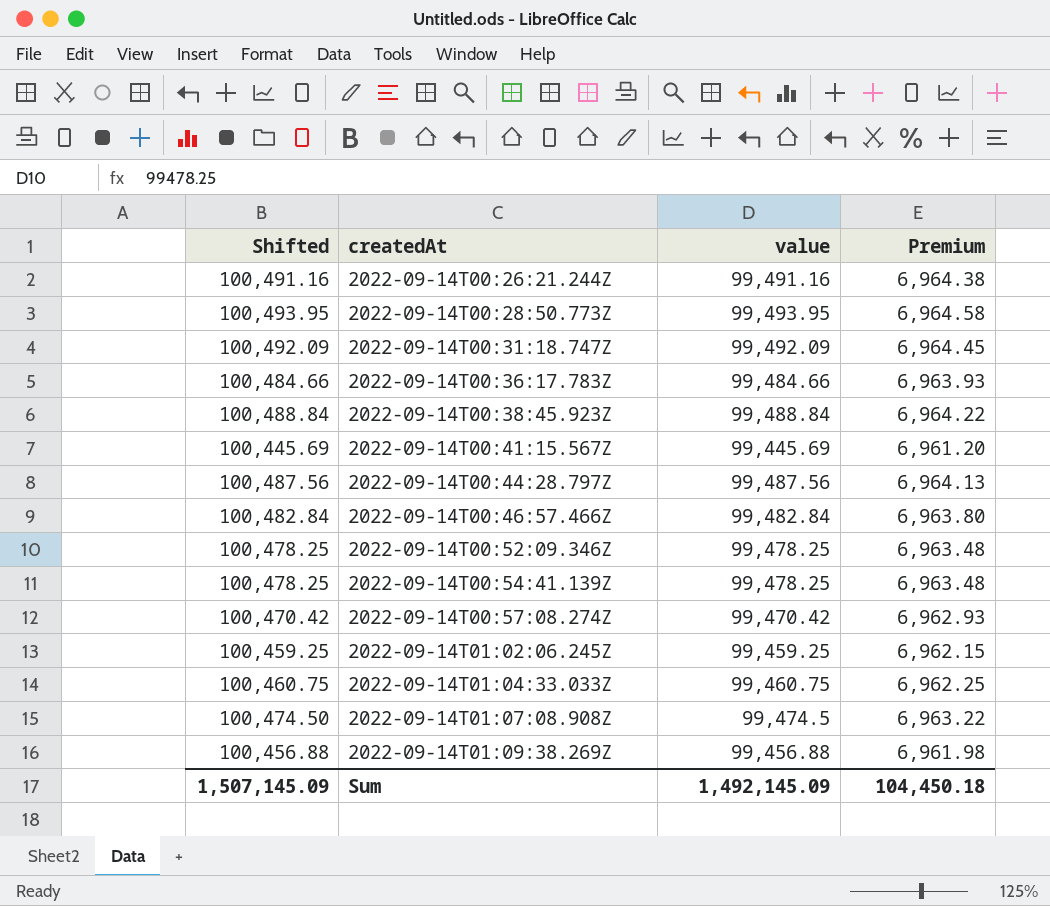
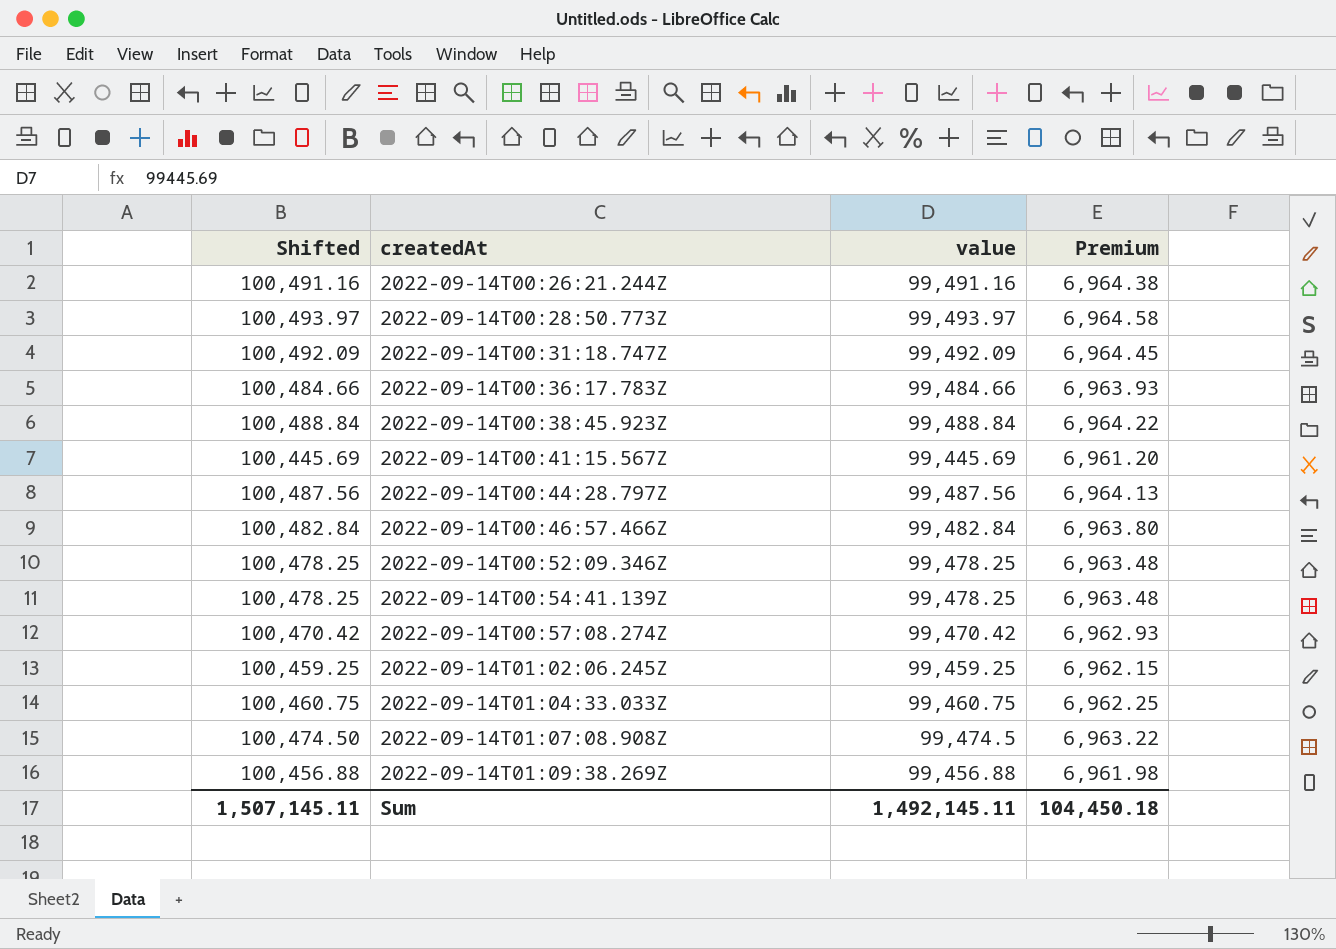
2022-09-14T00:28:50.773Z | Shifted: 100,493.95 -> 100,493.97
2022-09-14T00:28:50.773Z | value: 99,493.95 -> 99,493.97
Sum | Shifted: 1,507,145.09 -> 1,507,145.11
Sum | value: 1,492,145.09 -> 1,492,145.11

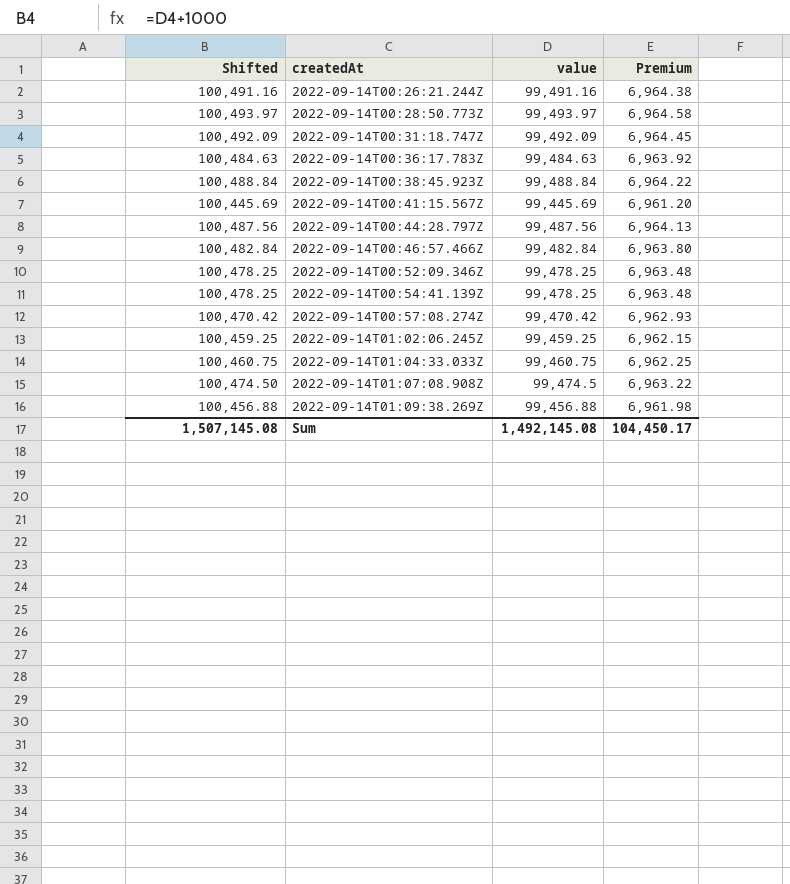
2022-09-14T00:36:17.783Z | Shifted: 100,484.66 -> 100,484.63
2022-09-14T00:36:17.783Z | value: 99,484.66 -> 99,484.63
2022-09-14T00:36:17.783Z | Premium: 6,963.93 -> 6,963.92
Sum | Shifted: 1,507,145.11 -> 1,507,145.08
Sum | value: 1,492,145.11 -> 1,492,145.08
Sum | Premium: 104,450.18 -> 104,450.17

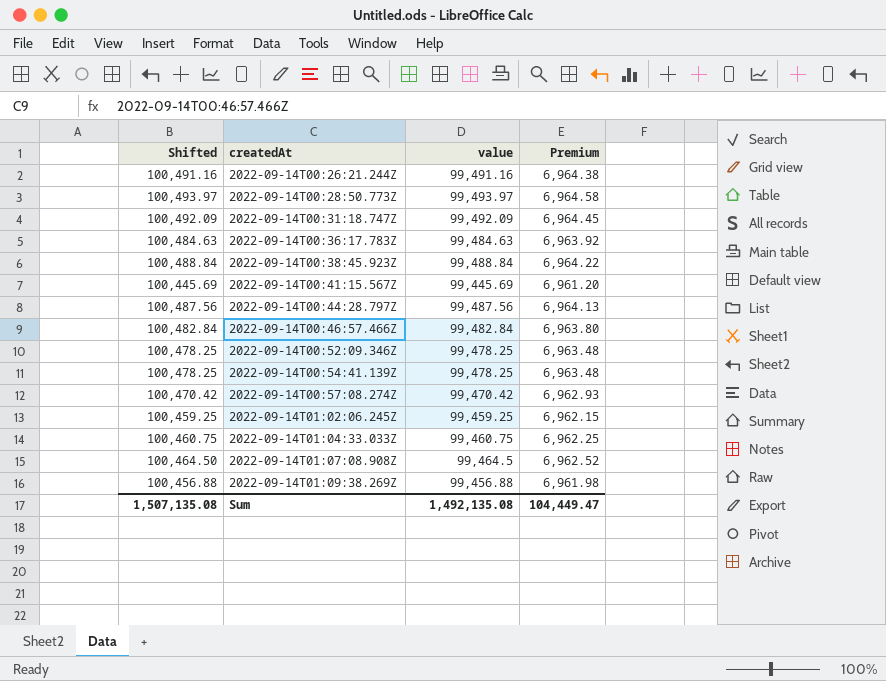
2022-09-14T01:07:08.908Z | Shifted: 100,474.50 -> 100,464.50
2022-09-14T01:07:08.908Z | value: 99,474.5 -> 99,464.5
2022-09-14T01:07:08.908Z | Premium: 6,963.22 -> 6,962.52
Sum | Shifted: 1,507,145.08 -> 1,507,135.08
Sum | value: 1,492,145.08 -> 1,492,135.08
Sum | Premium: 104,450.17 -> 104,449.47

